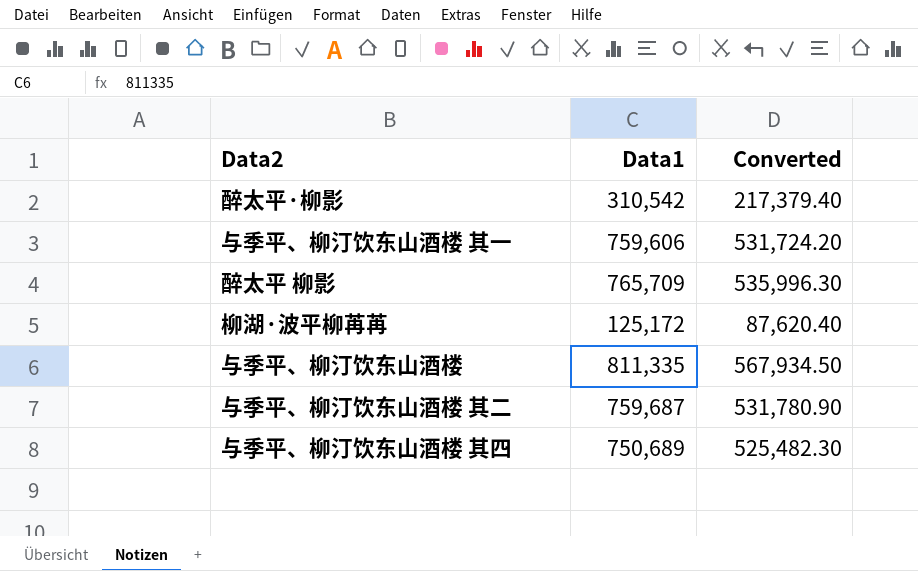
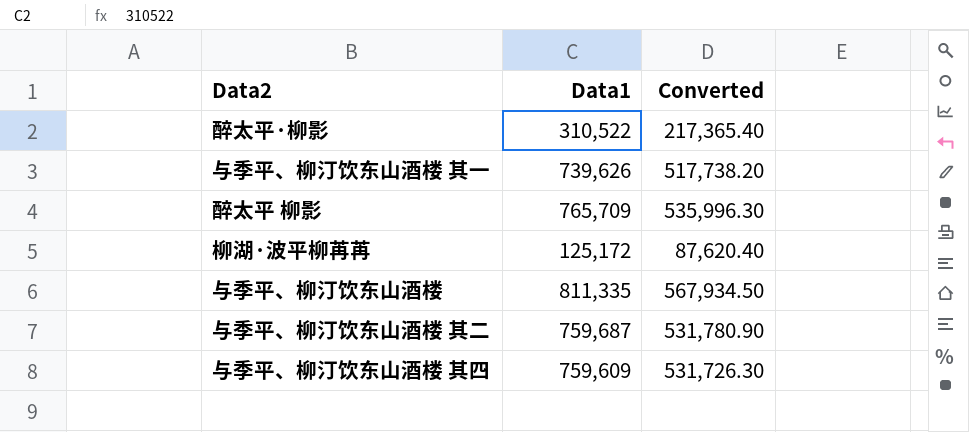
醉太平·柳影 | Data1: 310,542 -> 310,522
醉太平·柳影 | Converted: 217,379.40 -> 217,365.40
与季平、柳汀饮东山酒楼 其一 | Data1: 759,606 -> 739,626
与季平、柳汀饮东山酒楼 其一 | Converted: 531,724.20 -> 517,738.20
与季平、柳汀饮东山酒楼 其四 | Data1: 750,689 -> 759,609
与季平、柳汀饮东山酒楼 其四 | Converted: 525,482.30 -> 531,726.30

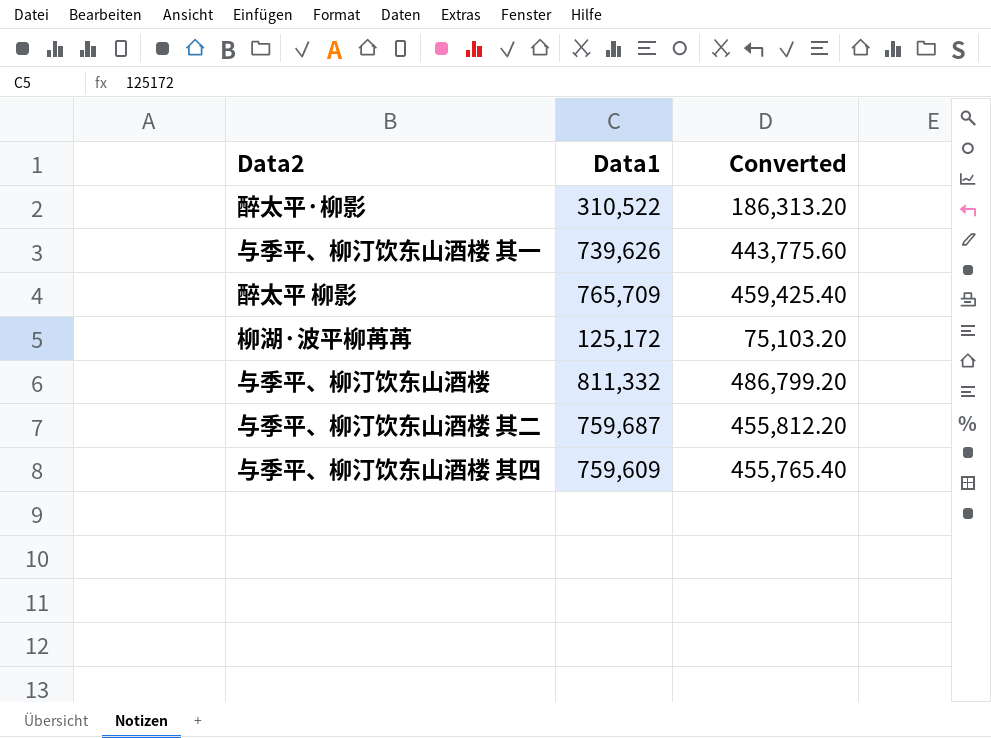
column Converted | formula: [Data1] * 0.7 -> [Data1] * 0.6
与季平、柳汀饮东山酒楼 | Data1: 811,335 -> 811,332

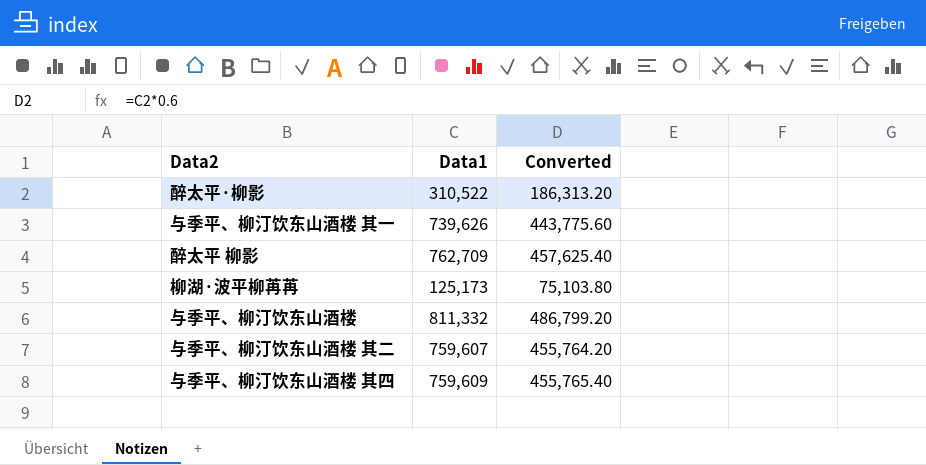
醉太平 柳影 | Data1: 765,709 -> 762,709
醉太平 柳影 | Converted: 459,425.40 -> 457,625.40
柳湖·波平柳苒苒 | Data1: 125,172 -> 125,173
柳湖·波平柳苒苒 | Converted: 75,103.20 -> 75,103.80
与季平、柳汀饮东山酒楼 其二 | Data1: 759,687 -> 759,607
与季平、柳汀饮东山酒楼 其二 | Converted: 455,812.20 -> 455,764.20

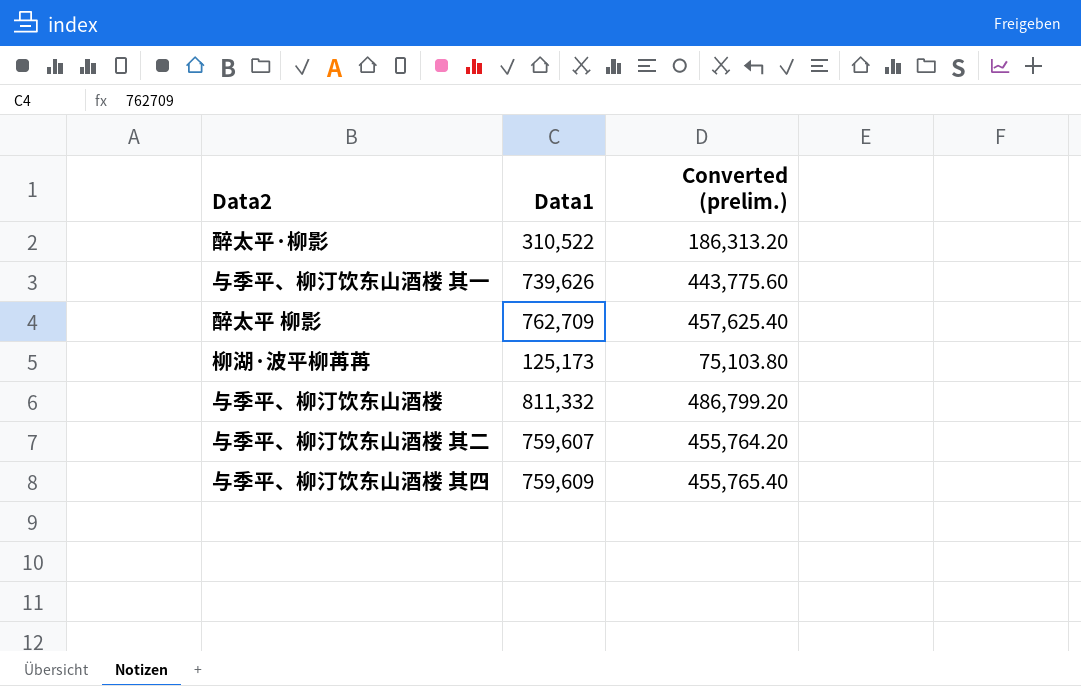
column name: Converted -> Converted (prelim.)

